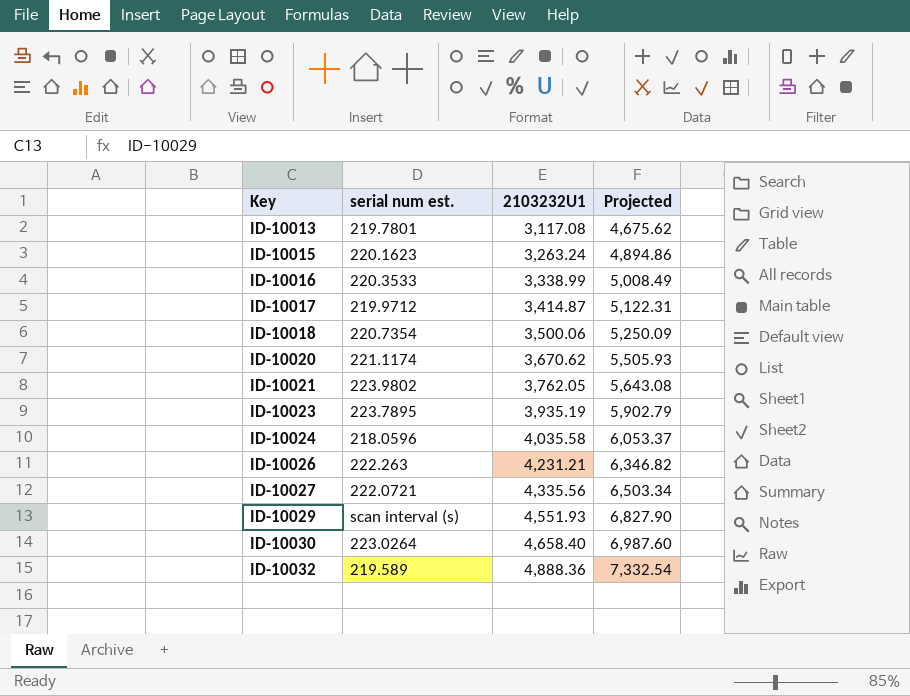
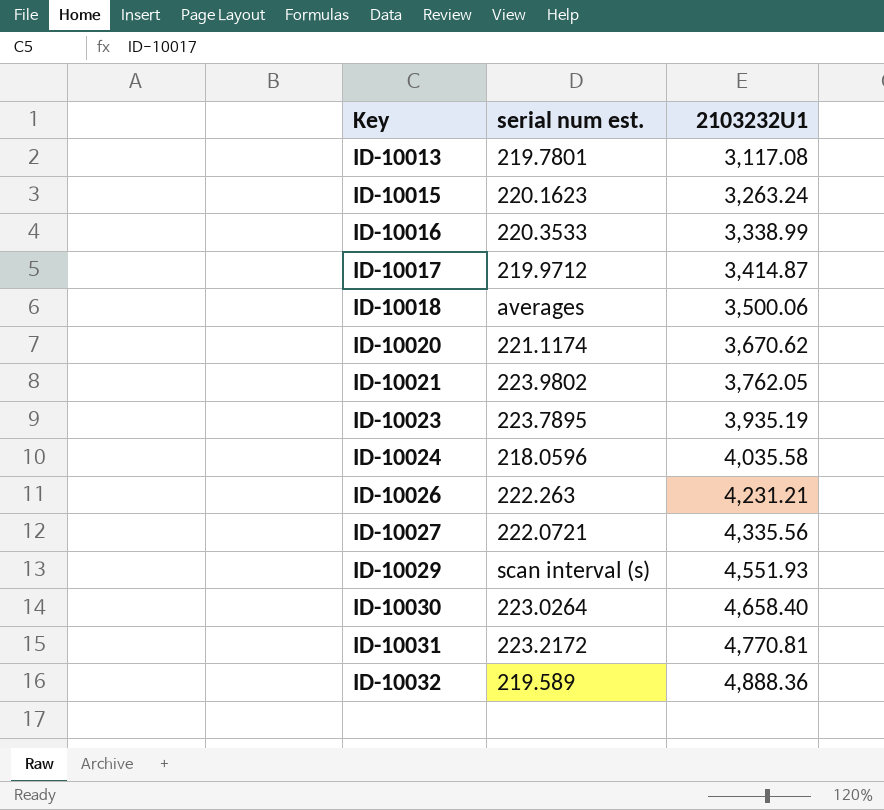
column Projected | formula: [2103232U1] * 1.5 -> none
ID-10018 | serial num est.: 220.7354 -> averages
row ID-10031: none -> 223.2172 | 4,770.81

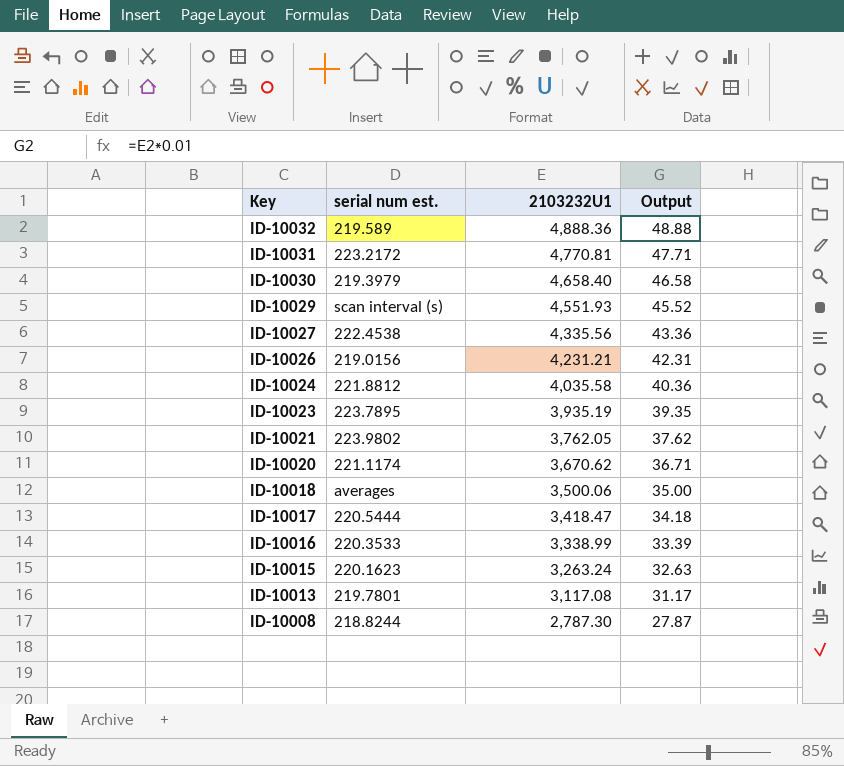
row order: Key ascending -> Key descending
column Output | formula: none -> [2103232U1] * 0.01
ID-10030 | serial num est.: 223.0264 -> 219.3979
ID-10027 | serial num est.: 222.0721 -> 222.4538
ID-10026 | serial num est.: 222.263 -> 219.0156
ID-10024 | serial num est.: 218.0596 -> 221.8812
ID-10017 | serial num est.: 219.9712 -> 220.5444
ID-10017 | 2103232U1: 3,414.87 -> 3,418.47
row ID-10008: none -> 218.8244 | 2,787.30 | 27.87

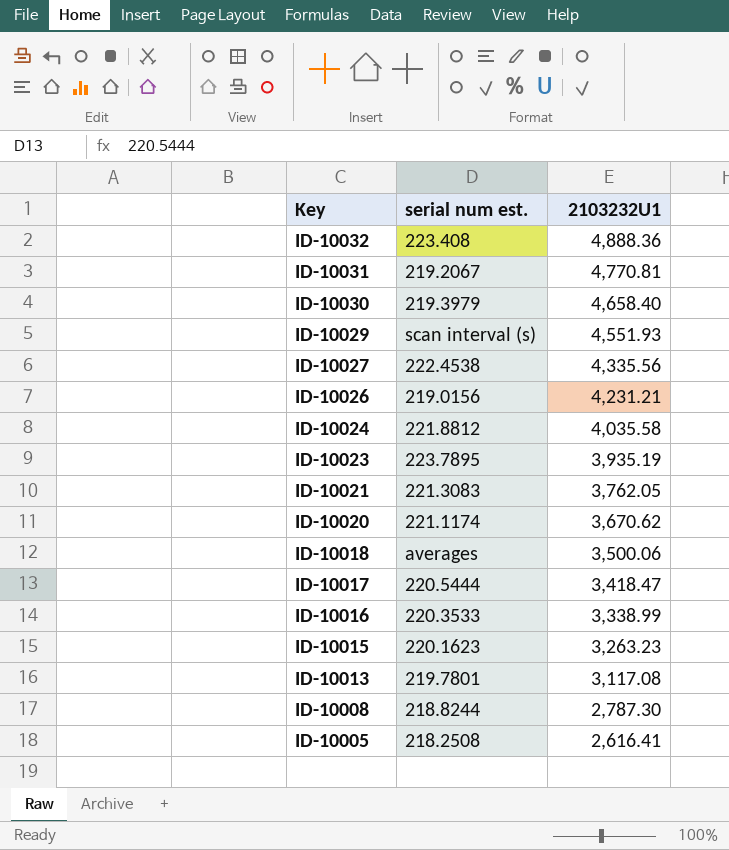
column Output | formula: [2103232U1] * 0.01 -> none
ID-10032 | serial num est.: 219.589 -> 223.408
ID-10031 | serial num est.: 223.2172 -> 219.2067
ID-10021 | serial num est.: 223.9802 -> 221.3083
ID-10015 | 2103232U1: 3,263.24 -> 3,263.23
row ID-10005: none -> 218.2508 | 2,616.41

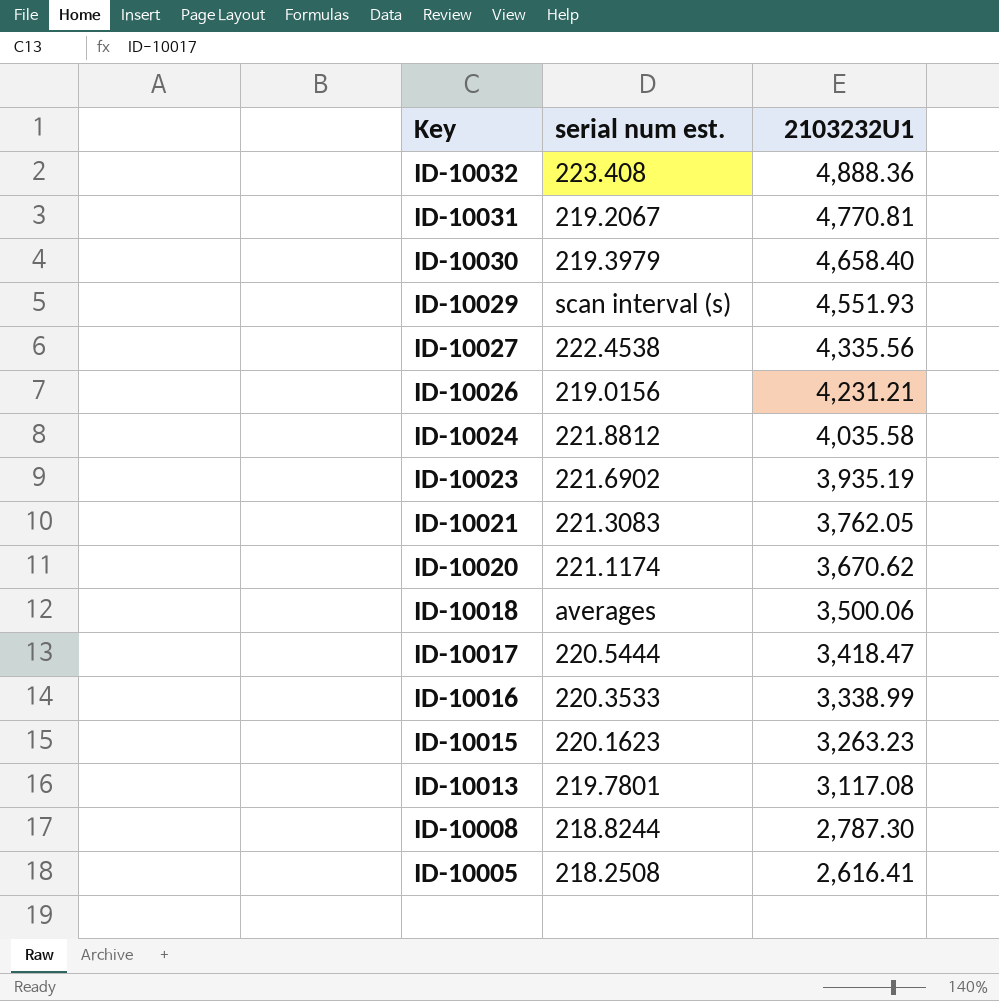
ID-10023 | serial num est.: 223.7895 -> 221.6902

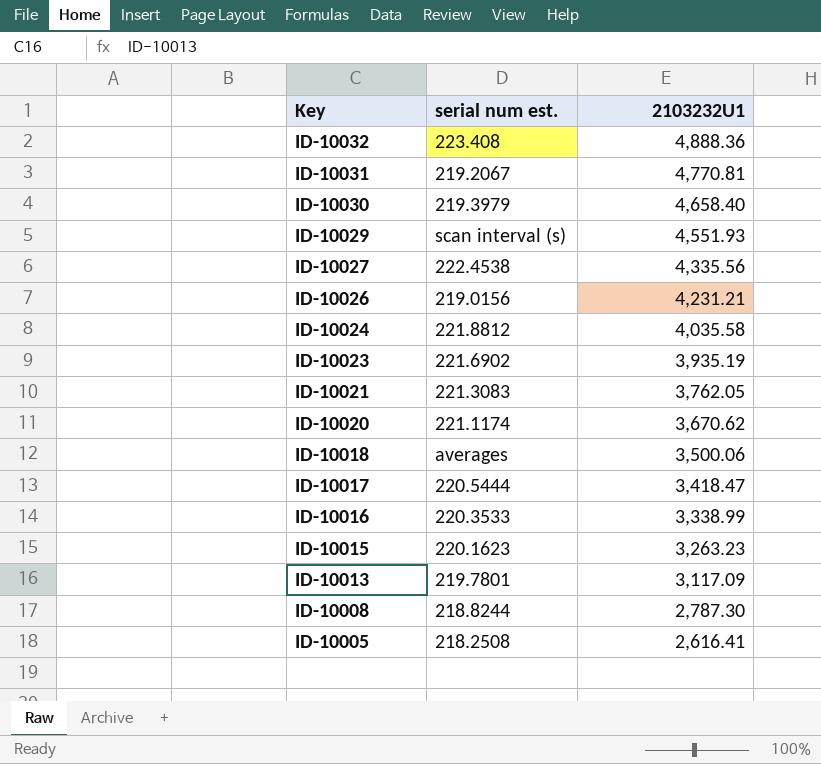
ID-10013 | 2103232U1: 3,117.08 -> 3,117.09

